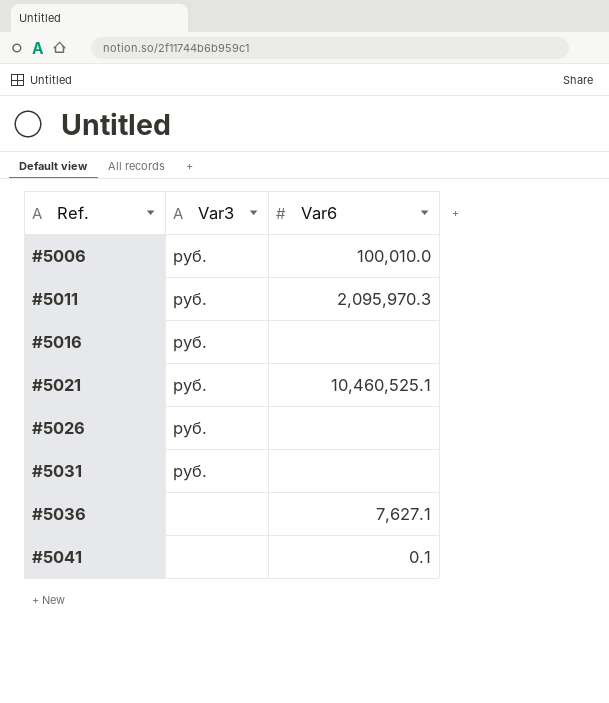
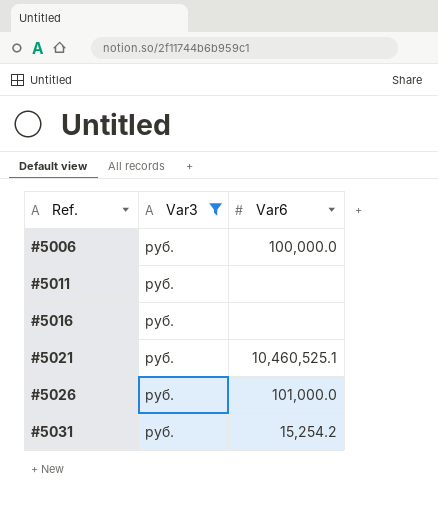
filter: none -> Var3 = руб.
#5006 | Var6: 100,010.0 -> 100,000.0
#5011 | Var6: 2,095,970.3 -> none
#5026 | Var6: none -> 101,000.0
#5031 | Var6: none -> 15,254.2

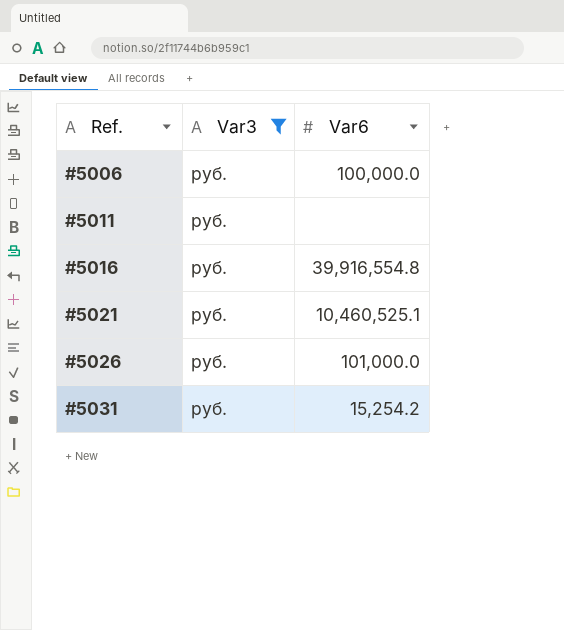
#5016 | Var6: none -> 39,916,554.8

